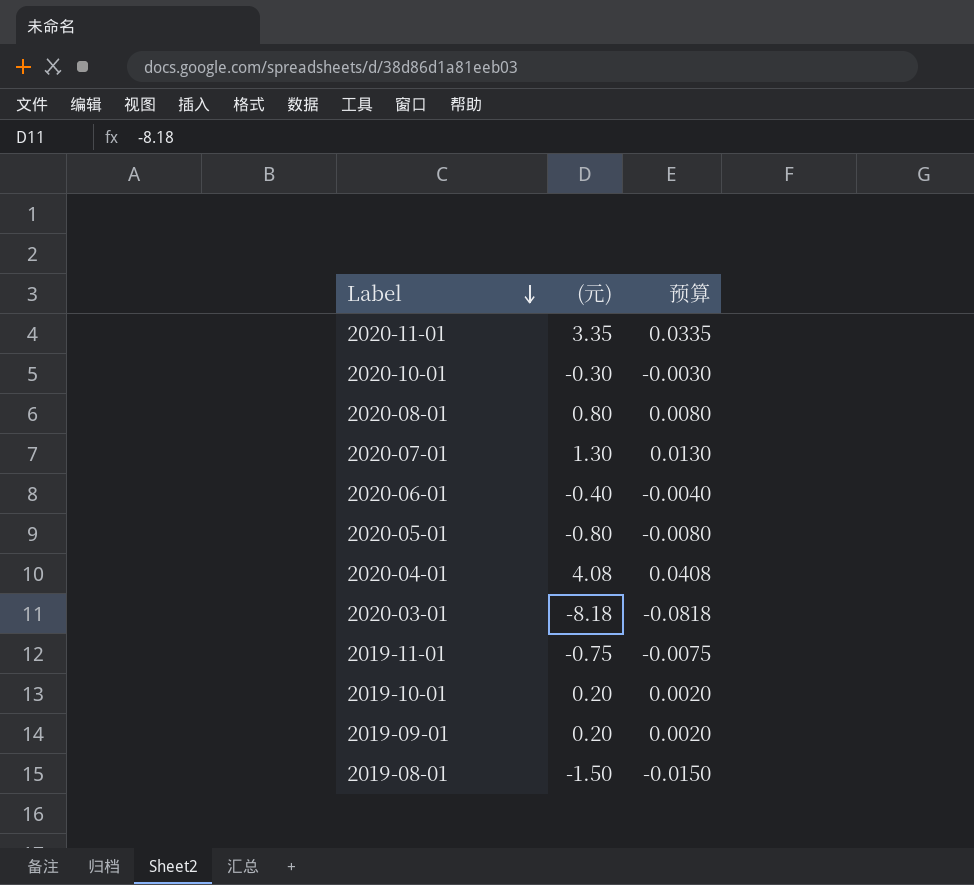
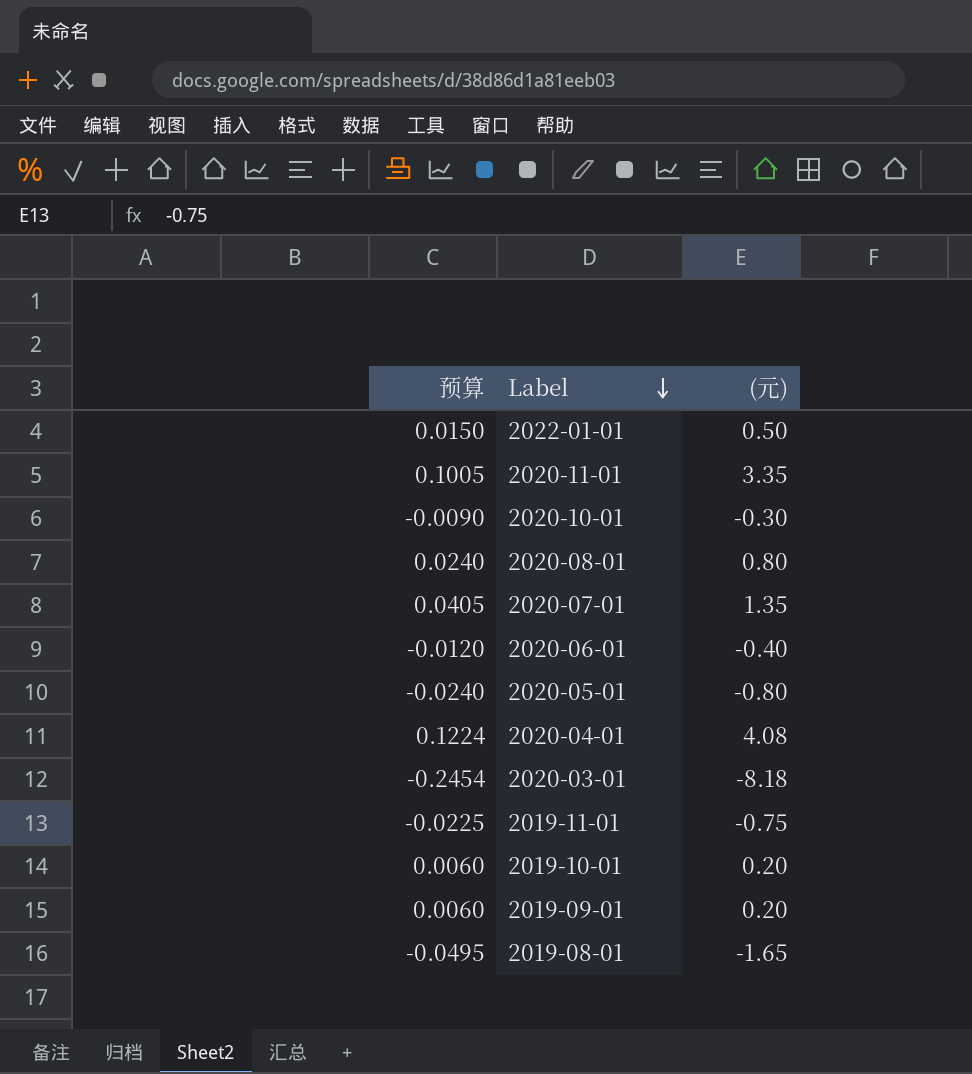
column 预算 | formula: [(元)] * 0.01 -> [(元)] * 0.03
column 预算 | position: 3 -> 1
row 2022-01-01: none -> 0.0150 | 0.50
2020-07-01 | (元): 1.30 -> 1.35
2019-08-01 | (元): -1.50 -> -1.65

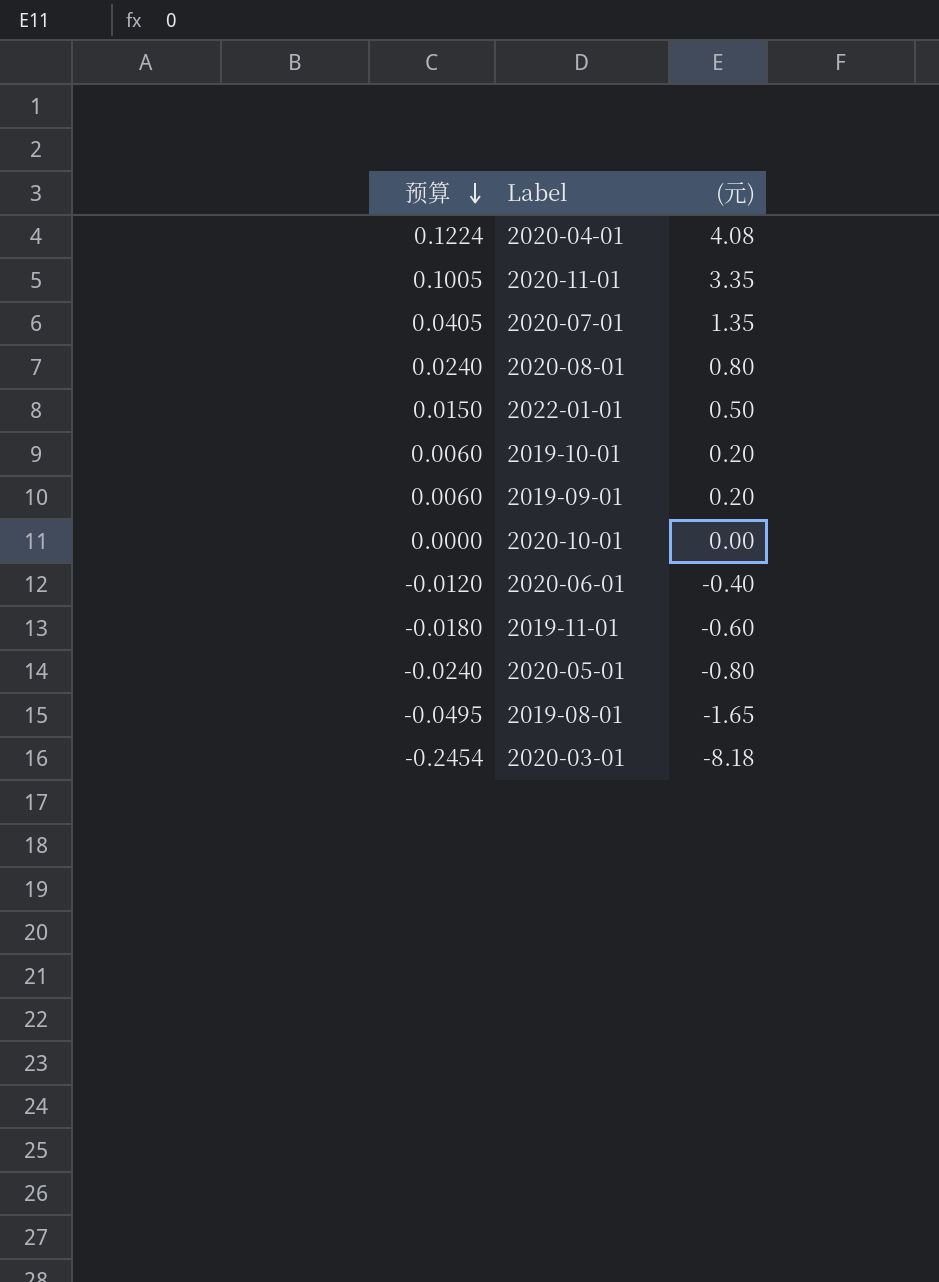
row order: Label descending -> 预算 descending
2020-10-01 | 预算: -0.0090 -> 0.0000
2020-10-01 | (元): -0.30 -> 0.00
2019-11-01 | 预算: -0.0225 -> -0.0180
2019-11-01 | (元): -0.75 -> -0.60

